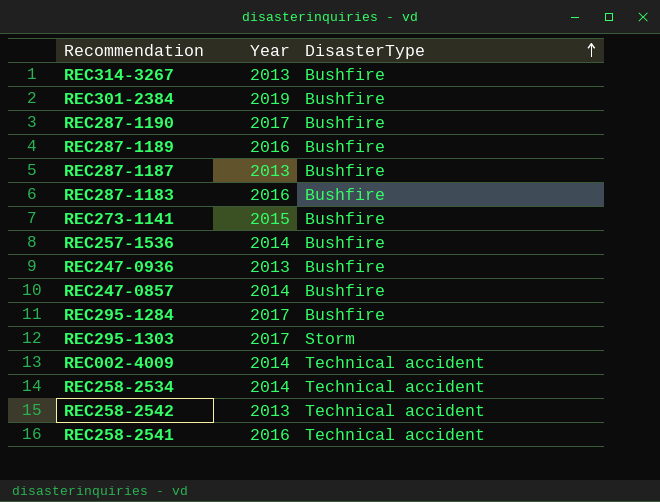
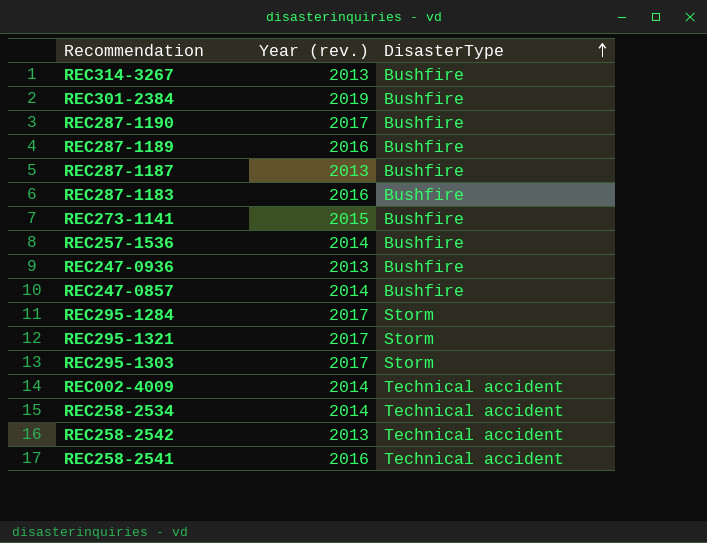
column name: Year -> Year (rev.)
REC295-1284 | DisasterType: Bushfire -> Storm
row REC295-1321: none -> 2017 | Storm

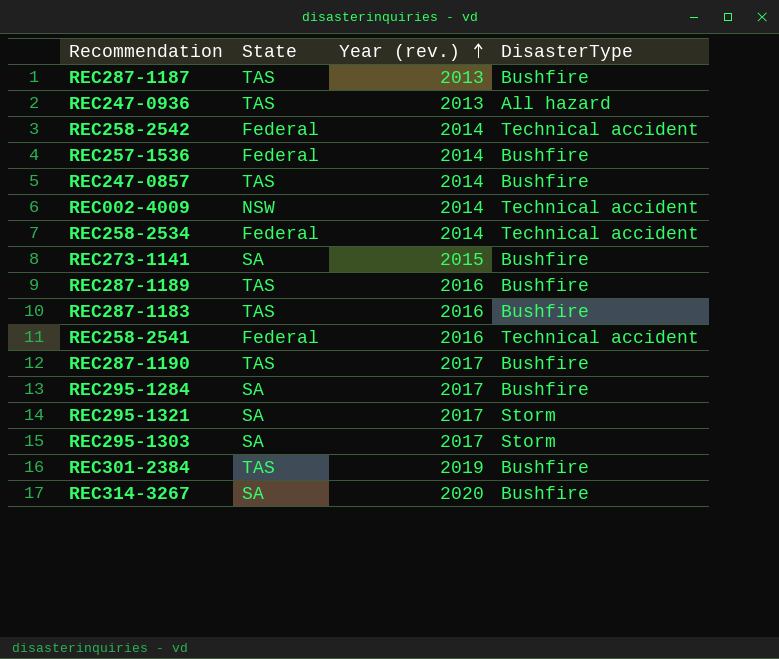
row order: DisasterType ascending -> Year (rev.) ascending
column State | position: none -> 2
REC247-0936 | DisasterType: Bushfire -> All hazard
REC258-2542 | Year (rev.): 2013 -> 2014
REC295-1284 | DisasterType: Storm -> Bushfire
REC314-3267 | Year (rev.): 2013 -> 2020

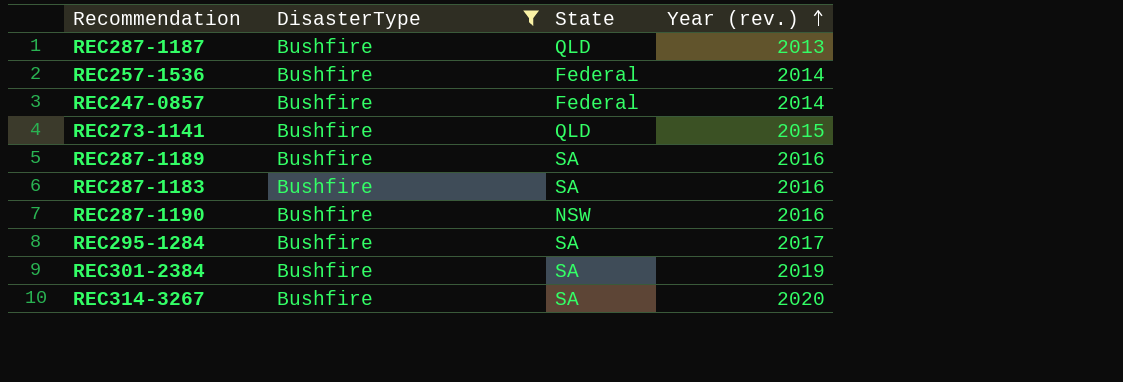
filter: none -> DisasterType = Bushfire
column DisasterType | position: 4 -> 2
REC287-1187 | State: TAS -> QLD
REC247-0857 | State: TAS -> Federal
REC273-1141 | State: SA -> QLD
REC287-1189 | State: TAS -> SA
REC287-1183 | State: TAS -> SA
REC287-1190 | State: TAS -> NSW
REC287-1190 | Year (rev.): 2017 -> 2016
REC301-2384 | State: TAS -> SA

